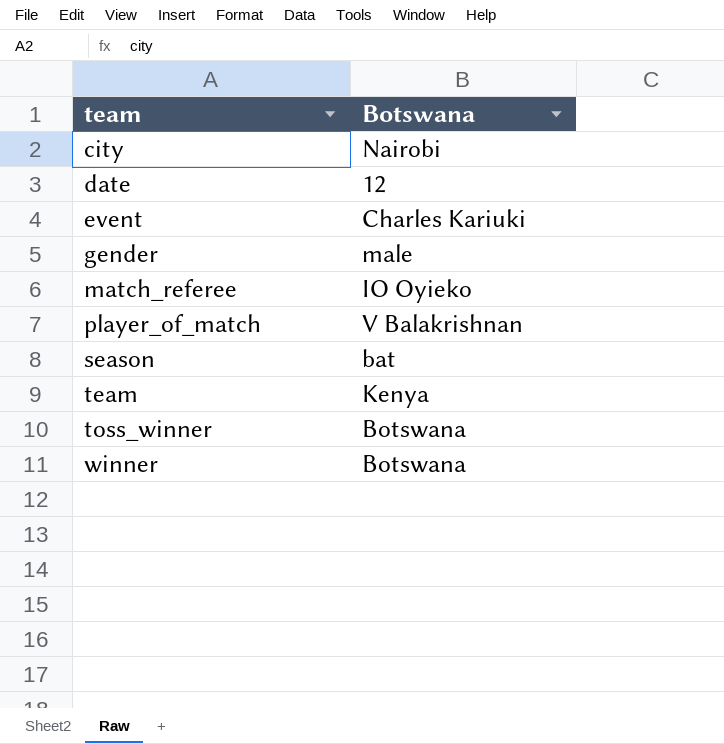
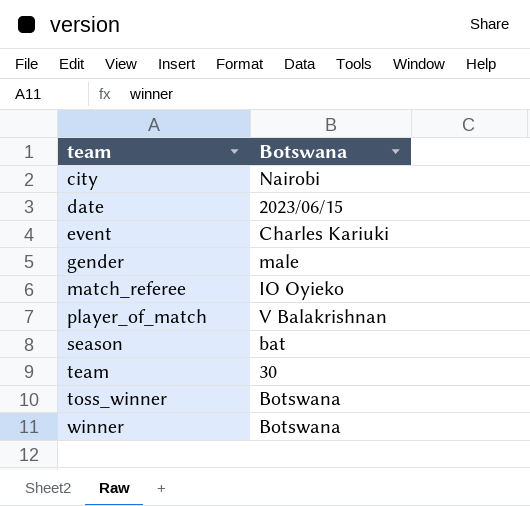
date | Botswana: 12 -> 2023/06/15
team | Botswana: Kenya -> 30

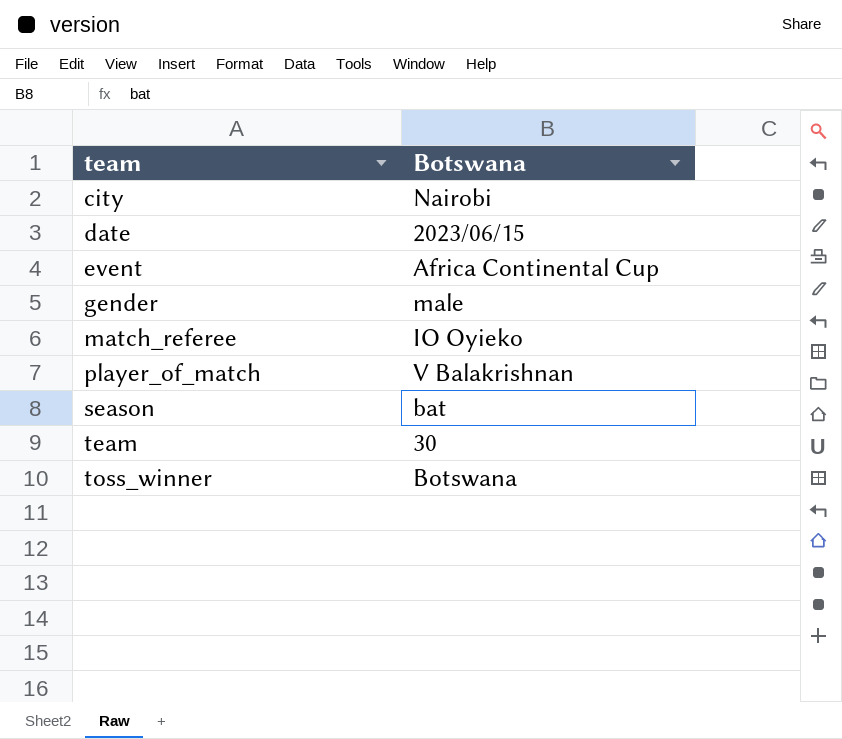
row winner: Botswana -> none
event | Botswana: Charles Kariuki -> Africa Continental Cup

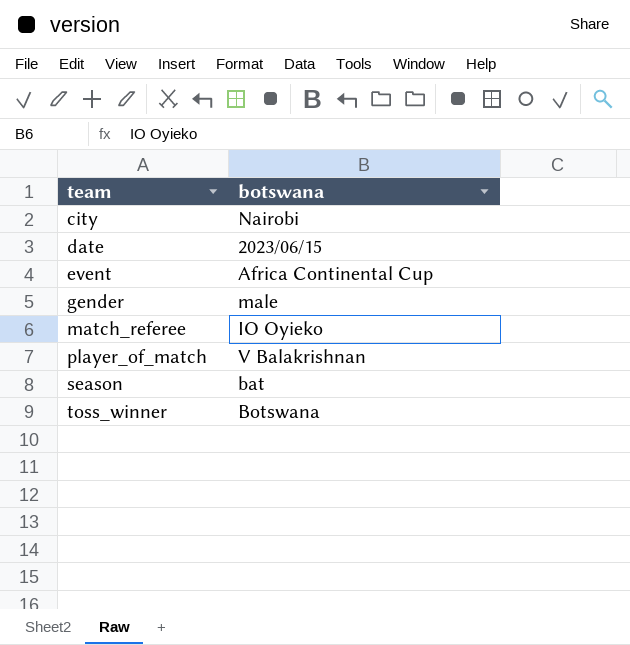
column name: Botswana -> botswana
row team: 30 -> none

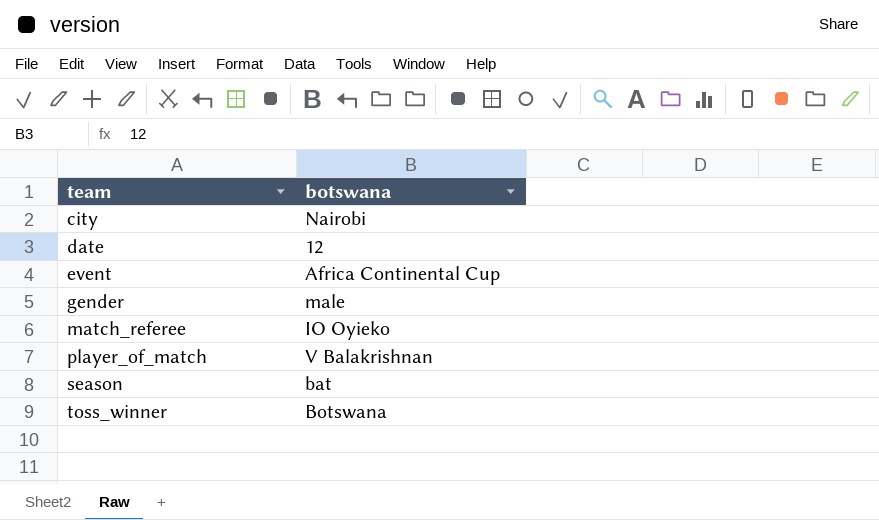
date | botswana: 2023/06/15 -> 12

